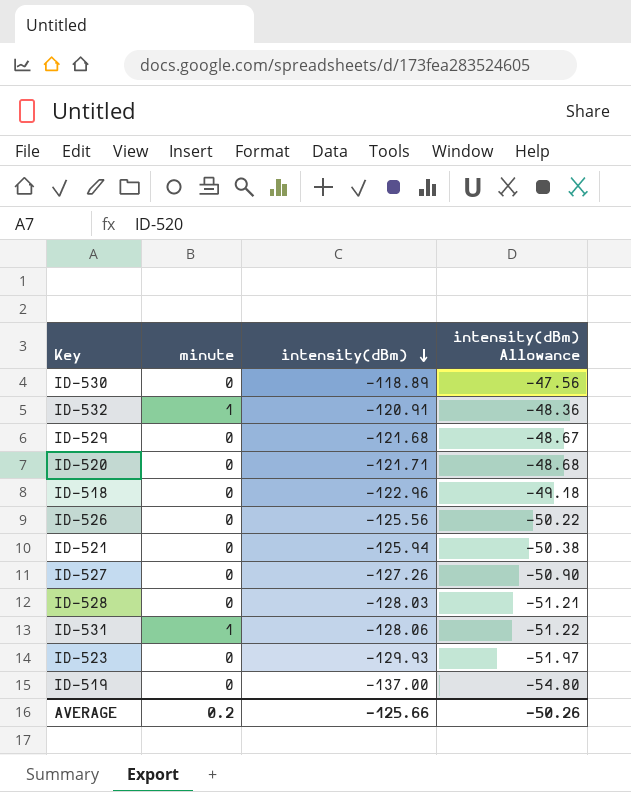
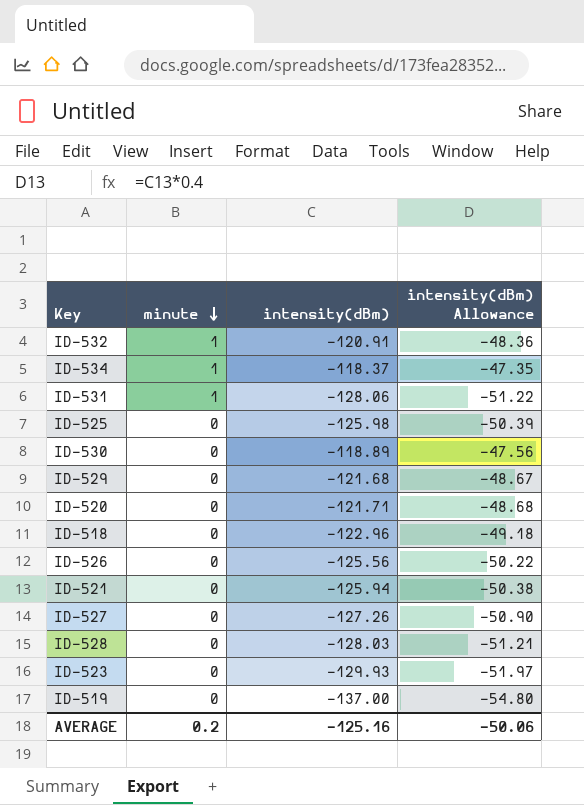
row order: intensity(dBm) descending -> minute descending
row ID-534: none -> 1 | -118.37 | -47.35
row ID-525: none -> 0 | -125.98 | -50.39
AVERAGE | intensity(dBm): -125.66 -> -125.16
AVERAGE | intensity(dBm) Allowance: -50.26 -> -50.06

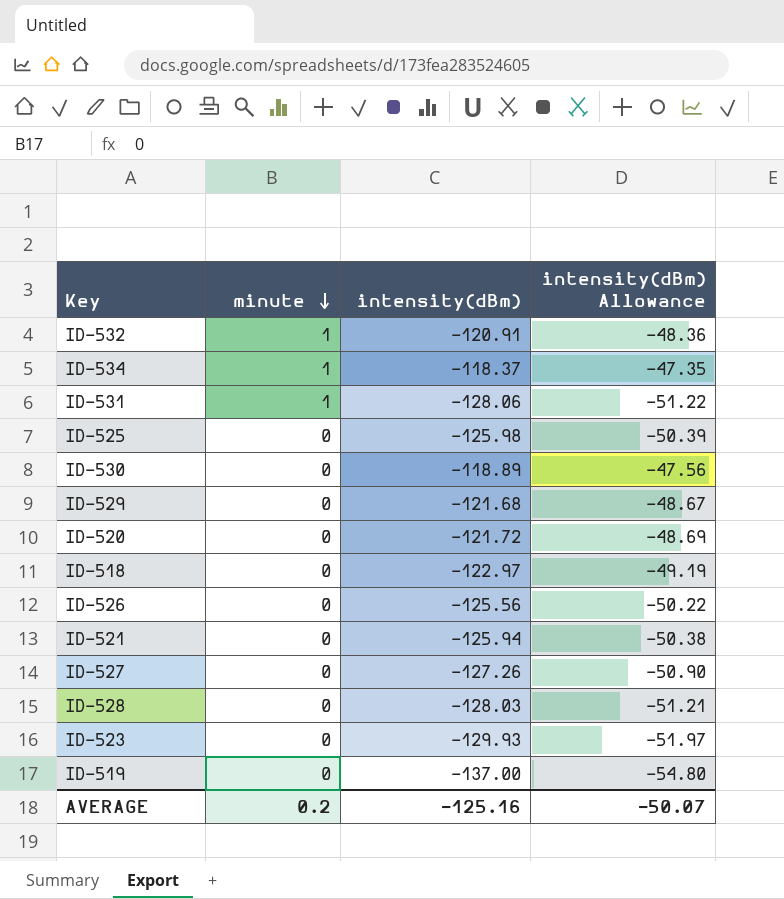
ID-520 | intensity(dBm): -121.71 -> -121.72
ID-520 | intensity(dBm) Allowance: -48.68 -> -48.69
ID-518 | intensity(dBm): -122.96 -> -122.97
ID-518 | intensity(dBm) Allowance: -49.18 -> -49.19
AVERAGE | intensity(dBm) Allowance: -50.06 -> -50.07

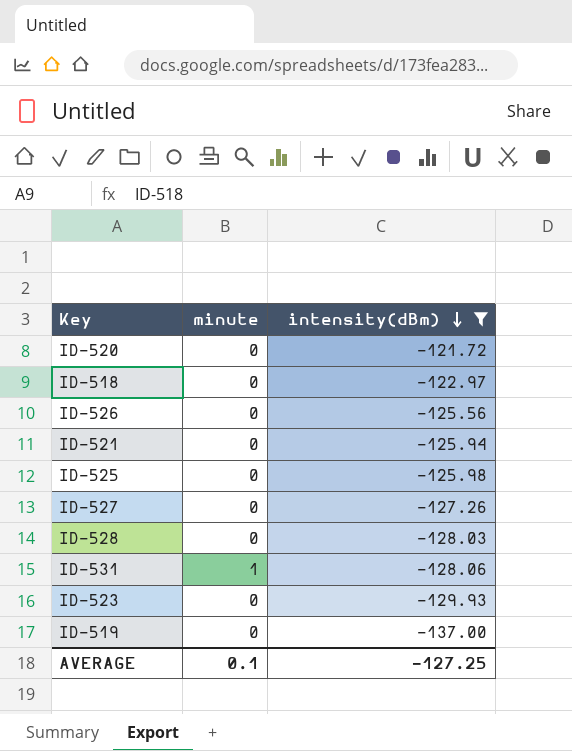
filter: none -> intensity(dBm) <= -121.72
row order: minute descending -> intensity(dBm) descending
column intensity(dBm) Allowance | formula: [intensity(dBm)] * 0.4 -> none
AVERAGE | minute: 0.2 -> 0.1
AVERAGE | intensity(dBm): -125.16 -> -127.25

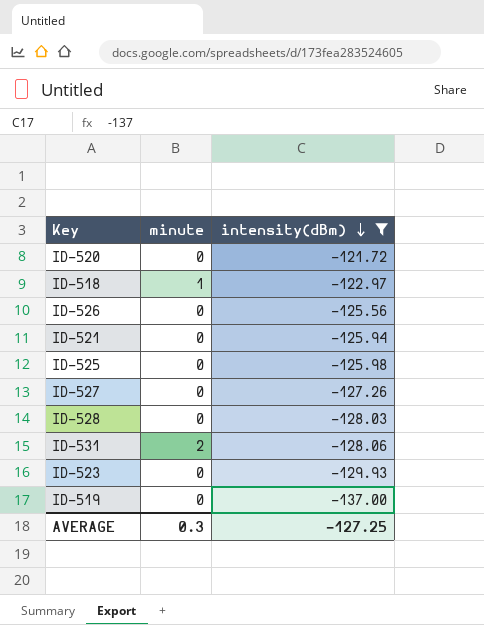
ID-518 | minute: 0 -> 1
ID-531 | minute: 1 -> 2
AVERAGE | minute: 0.1 -> 0.3

